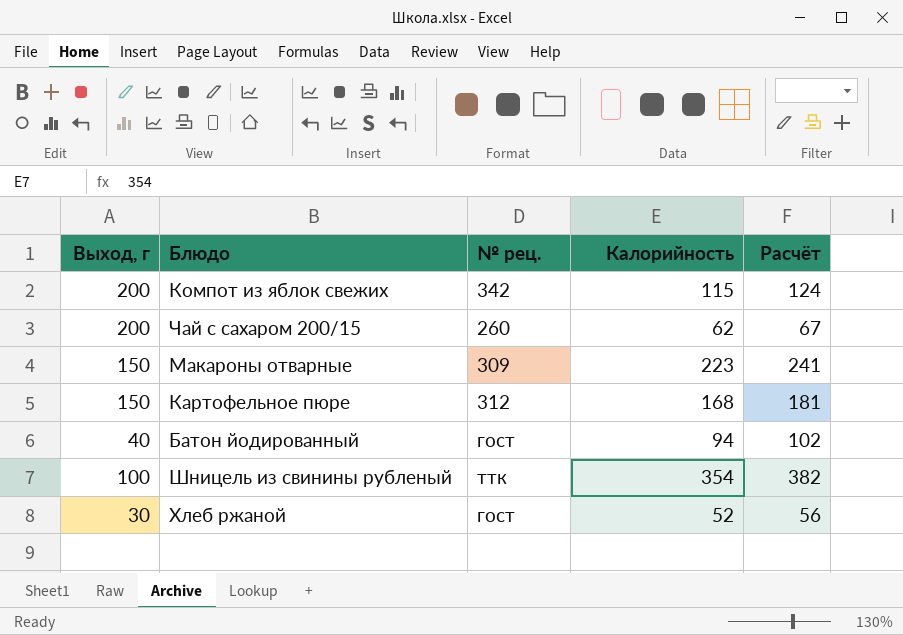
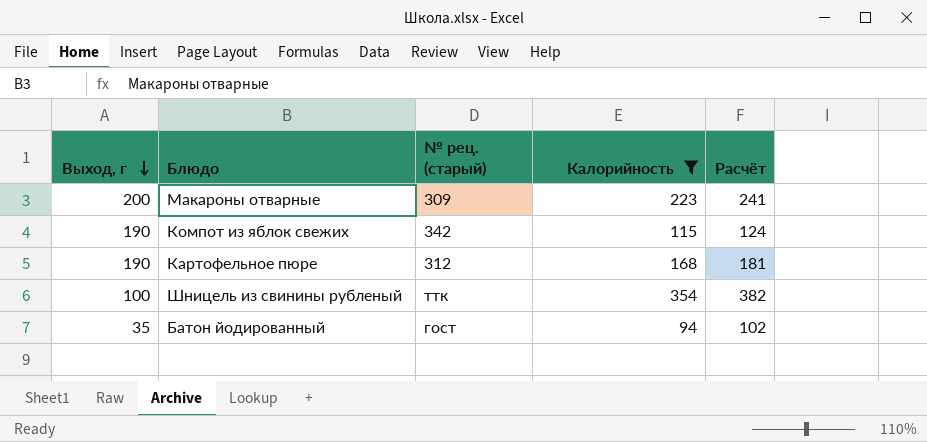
filter: none -> Калорийность >= 94
row order: none -> Выход, г descending
column name: № рец. -> № рец. (старый)
Макароны отварные | Выход, г: 150 -> 200
Компот из яблок свежих | Выход, г: 200 -> 190
Картофельное пюре | Выход, г: 150 -> 190
Батон йодированный | Выход, г: 40 -> 35

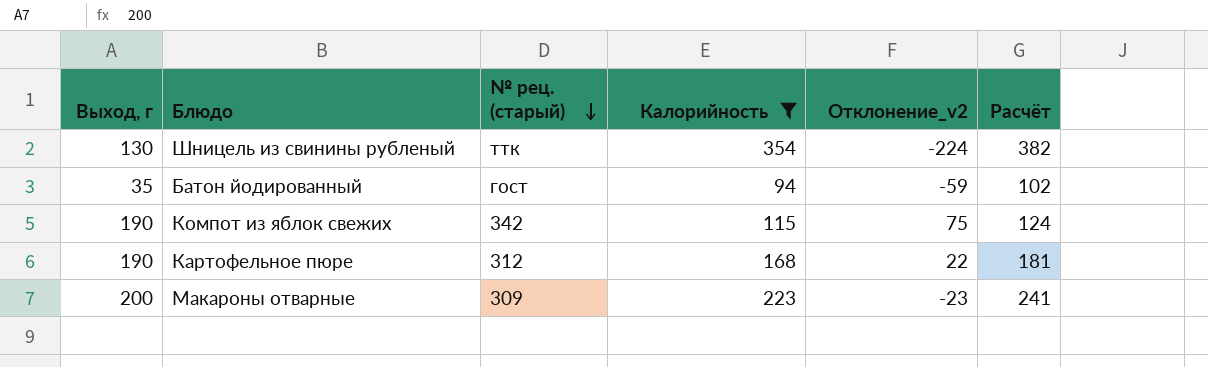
row order: Выход, г descending -> № рец. (старый) descending
column Отклонение_v2 | formula: none -> [Выход, г] - [Калорийность]
Шницель из свинины рубленый | Выход, г: 100 -> 130

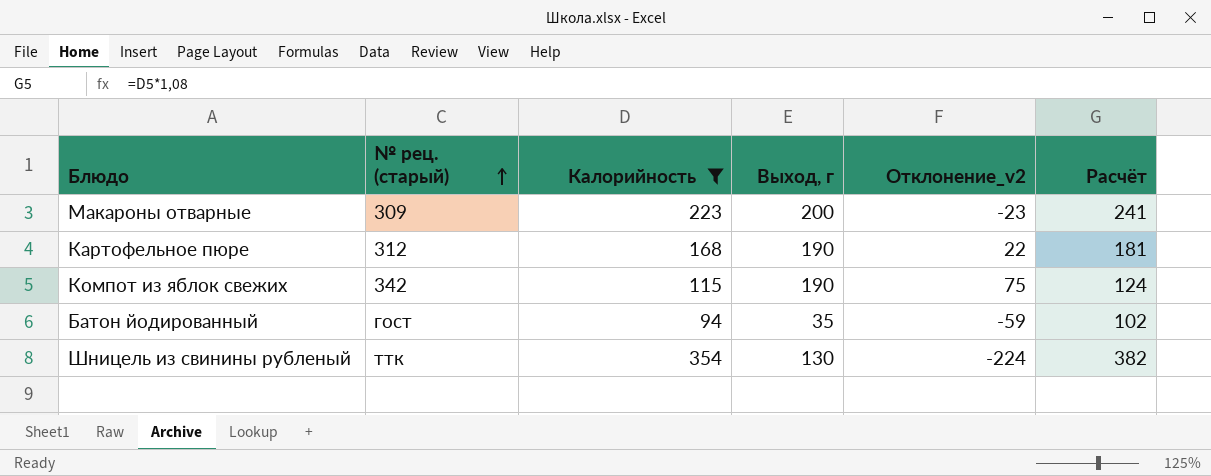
row order: № рец. (старый) descending -> № рец. (старый) ascending
column Выход, г | position: 1 -> 4

